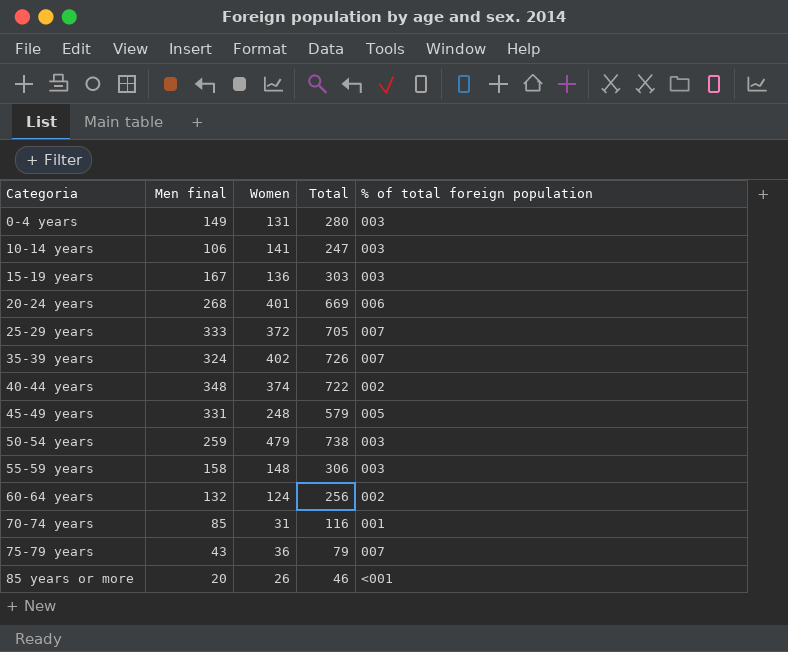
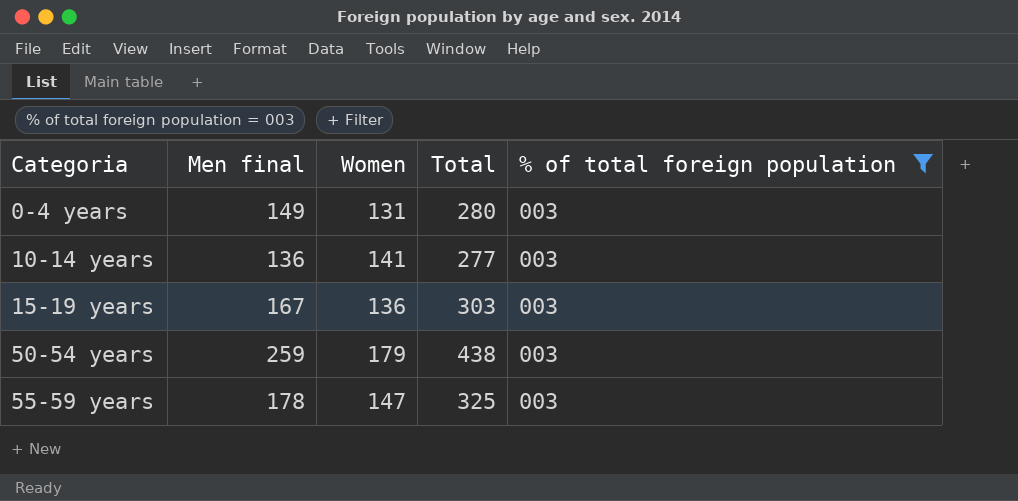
filter: none -> % of total foreign population = 003
10-14 years | Men final: 106 -> 136
10-14 years | Total: 247 -> 277
50-54 years | Women: 479 -> 179
50-54 years | Total: 738 -> 438
55-59 years | Men final: 158 -> 178
55-59 years | Women: 148 -> 147
55-59 years | Total: 306 -> 325

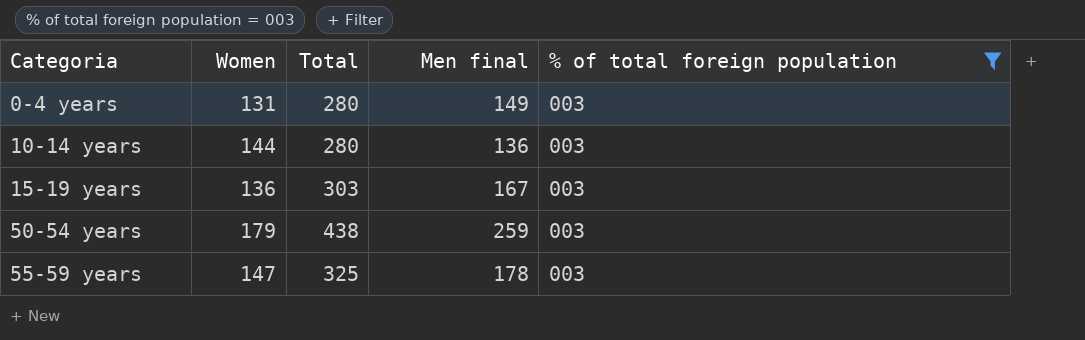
column Men final | position: 2 -> 4
10-14 years | Women: 141 -> 144
10-14 years | Total: 277 -> 280

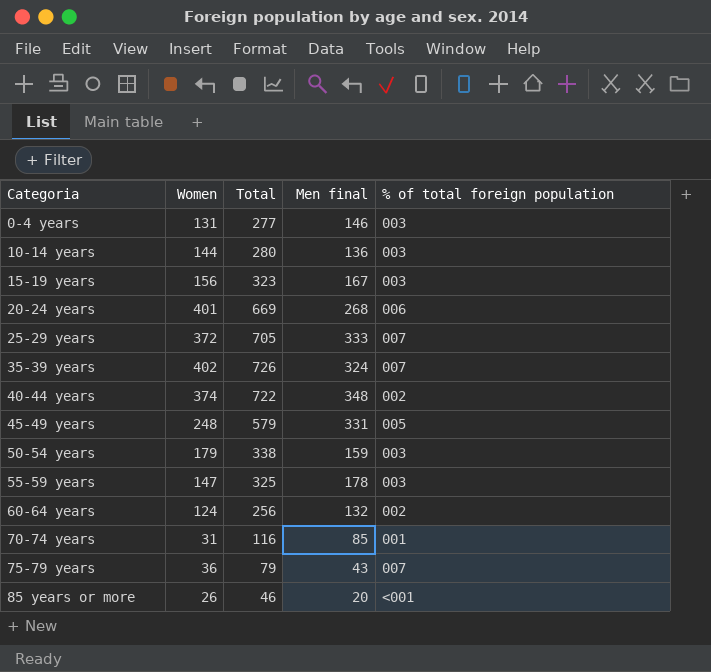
filter: % of total foreign population = 003 -> none
0-4 years | Total: 280 -> 277
0-4 years | Men final: 149 -> 146
15-19 years | Women: 136 -> 156
15-19 years | Total: 303 -> 323
50-54 years | Total: 438 -> 338
50-54 years | Men final: 259 -> 159

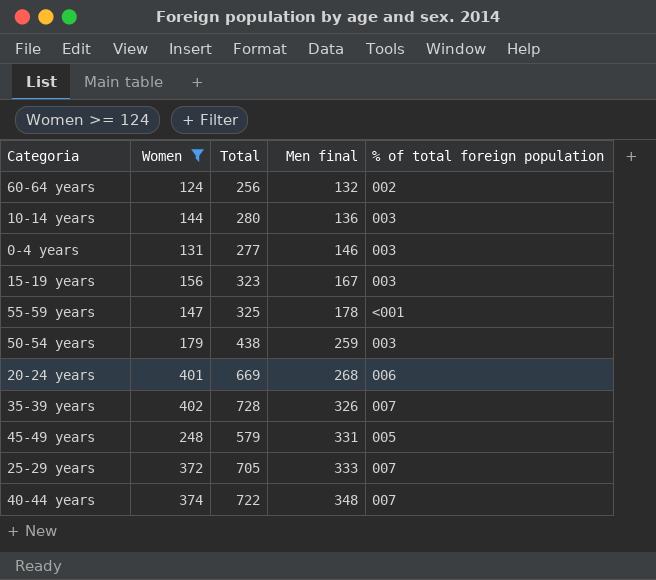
filter: none -> Women >= 124
row order: Categoria ascending -> Men final ascending
55-59 years | % of total foreign population: 003 -> <001
50-54 years | Total: 338 -> 438
50-54 years | Men final: 159 -> 259
35-39 years | Total: 726 -> 728
35-39 years | Men final: 324 -> 326
40-44 years | % of total foreign population: 002 -> 007

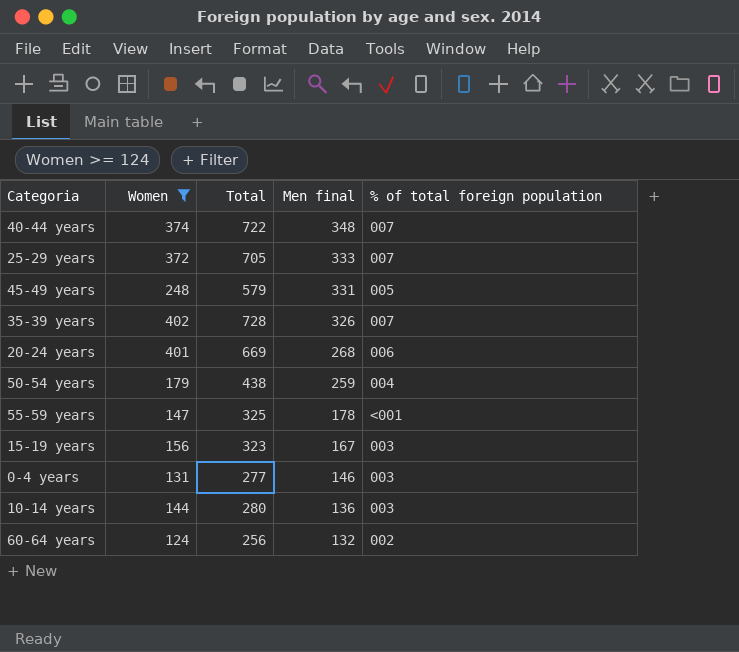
row order: Men final ascending -> Men final descending
50-54 years | % of total foreign population: 003 -> 004

